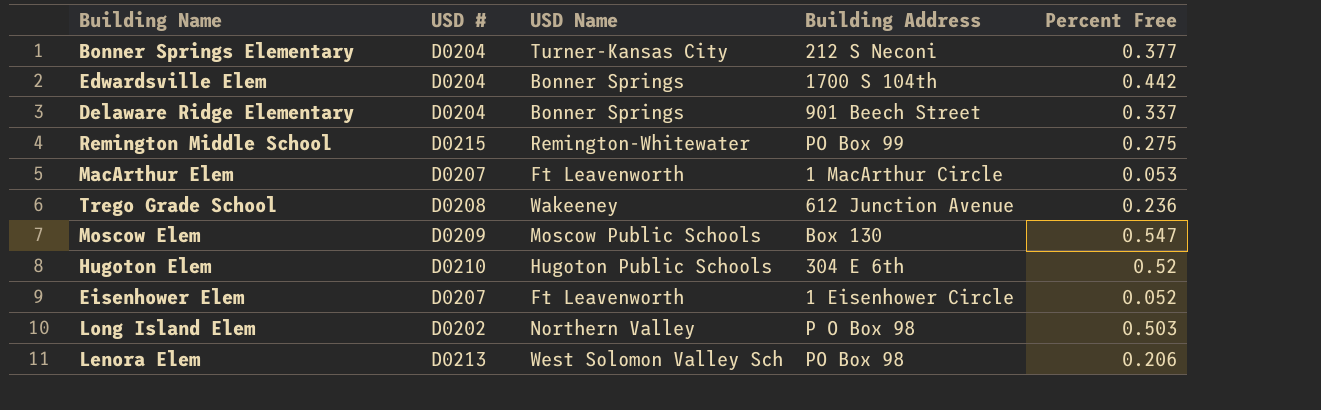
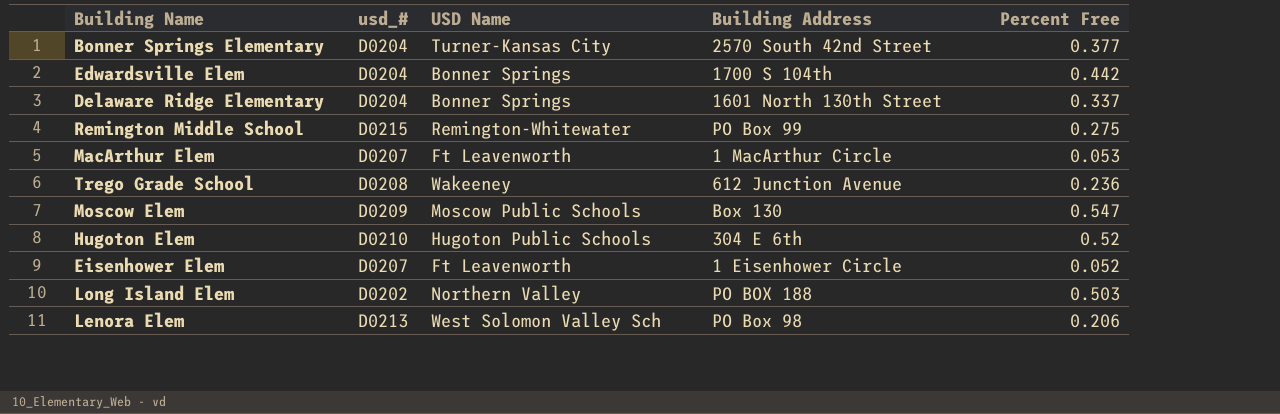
column name: USD # -> usd_#
Bonner Springs Elementary | Building Address: 212 S Neconi -> 2570 South 42nd Street
Delaware Ridge Elementary | Building Address: 901 Beech Street -> 1601 North 130th Street
Long Island Elem | Building Address: P O Box 98 -> PO BOX 188

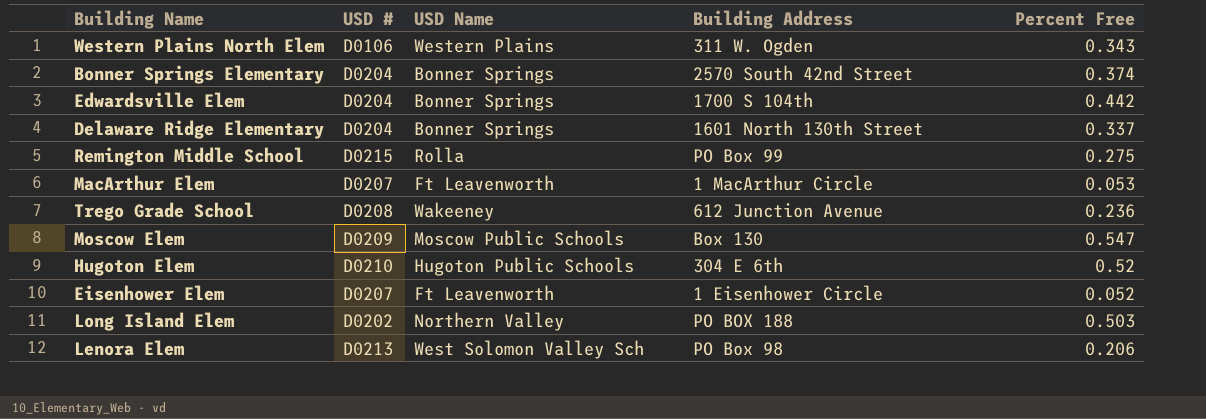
column name: usd_# -> USD #
row Western Plains North Elem: none -> D0106 | Western Plains | 311 W. Ogden | 0.343
Bonner Springs Elementary | USD Name: Turner-Kansas City -> Bonner Springs
Bonner Springs Elementary | Percent Free: 0.377 -> 0.374
Remington Middle School | USD Name: Remington-Whitewater -> Rolla

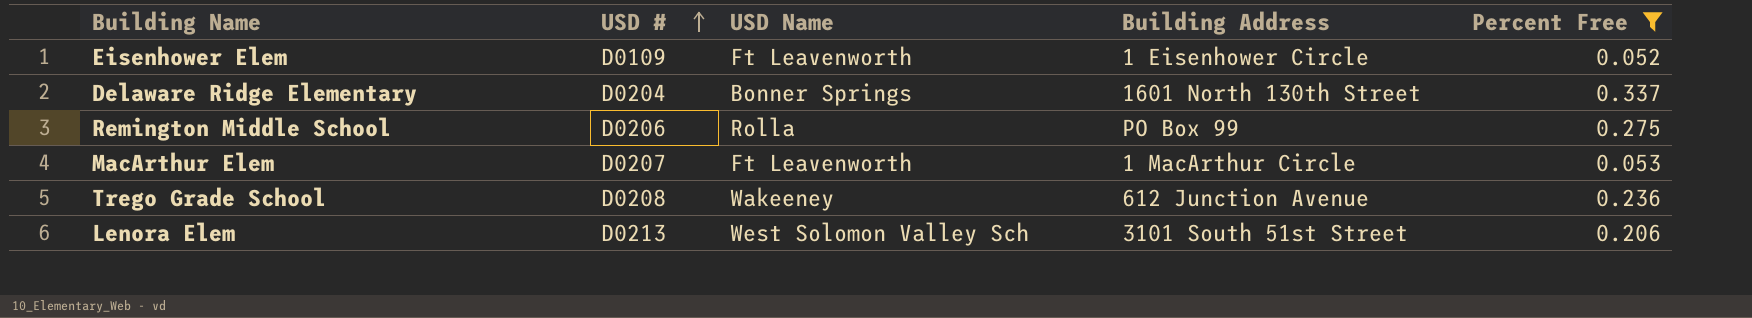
filter: none -> Percent Free <= 0.337
row order: none -> USD # ascending
Eisenhower Elem | USD #: D0207 -> D0109
Remington Middle School | USD #: D0215 -> D0206
Lenora Elem | Building Address: PO Box 98 -> 3101 South 51st Street

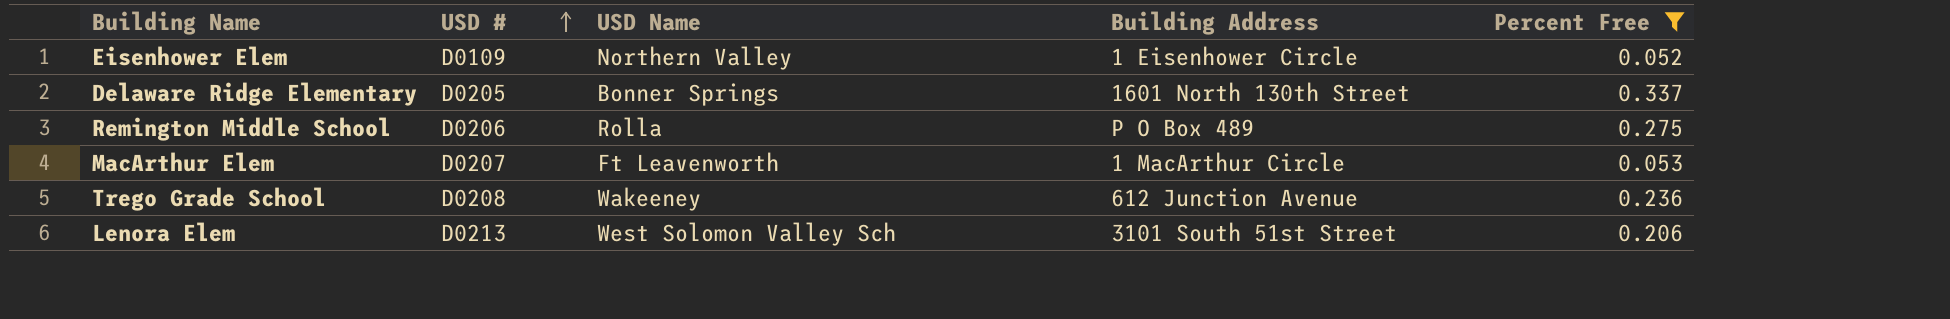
Eisenhower Elem | USD Name: Ft Leavenworth -> Northern Valley
Delaware Ridge Elementary | USD #: D0204 -> D0205
Remington Middle School | Building Address: PO Box 99 -> P O Box 489

